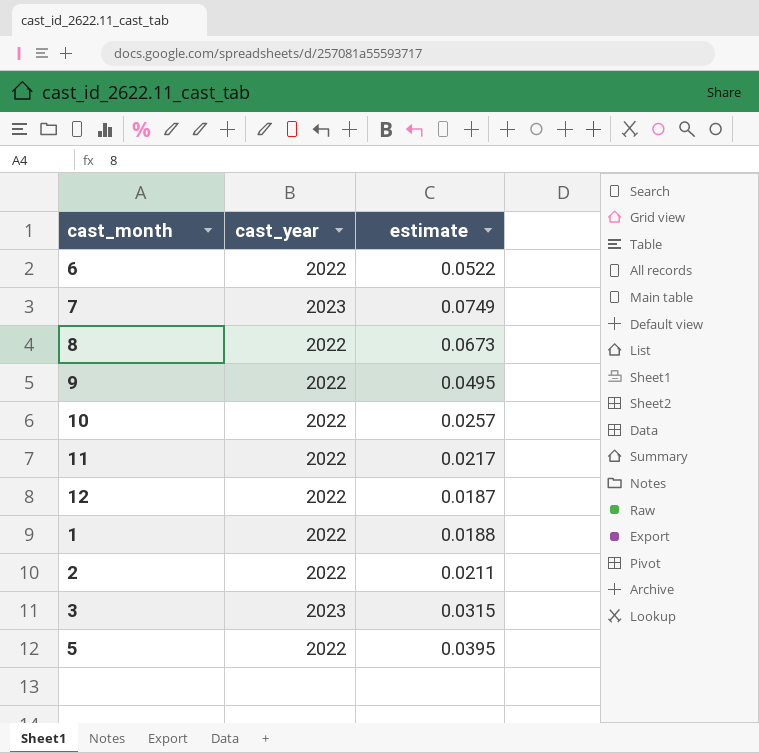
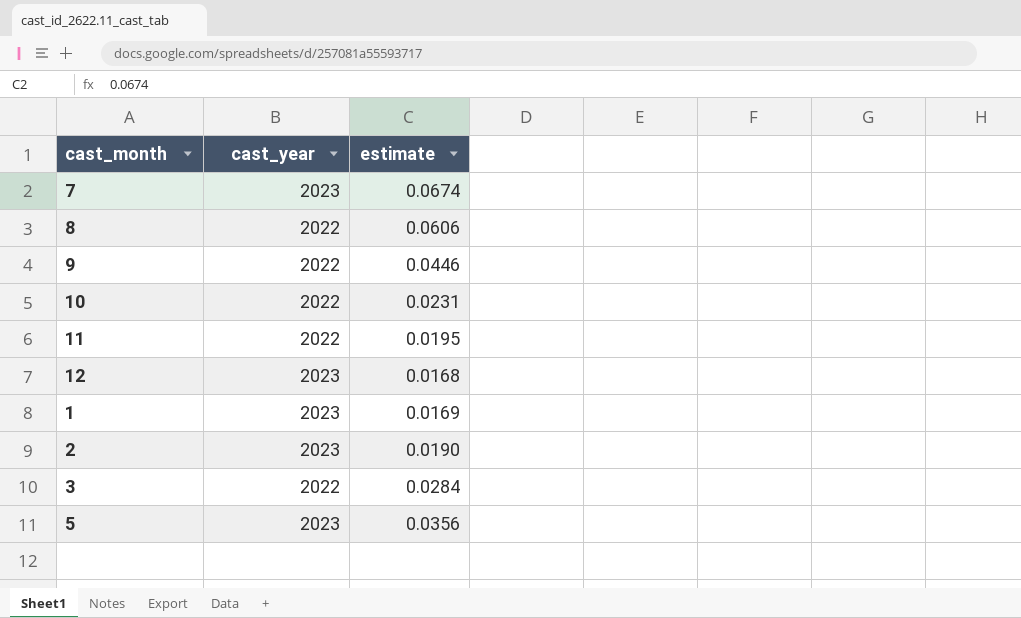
row 6: 2022 | 0.0522 -> none
7 | estimate: 0.0749 -> 0.0674
8 | estimate: 0.0673 -> 0.0606
9 | estimate: 0.0495 -> 0.0446
10 | estimate: 0.0257 -> 0.0231
11 | estimate: 0.0217 -> 0.0195
12 | cast_year: 2022 -> 2023
12 | estimate: 0.0187 -> 0.0168
1 | cast_year: 2022 -> 2023
1 | estimate: 0.0188 -> 0.0169
2 | cast_year: 2022 -> 2023
2 | estimate: 0.0211 -> 0.0190
3 | cast_year: 2023 -> 2022
3 | estimate: 0.0315 -> 0.0284
5 | cast_year: 2022 -> 2023
5 | estimate: 0.0395 -> 0.0356

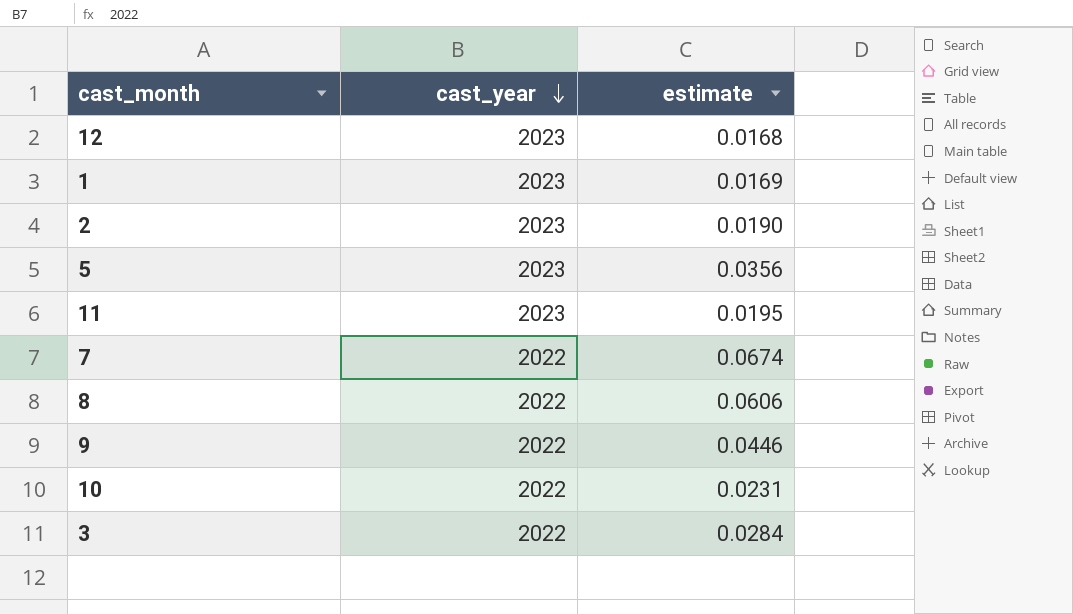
row order: none -> cast_year descending
11 | cast_year: 2022 -> 2023
7 | cast_year: 2023 -> 2022

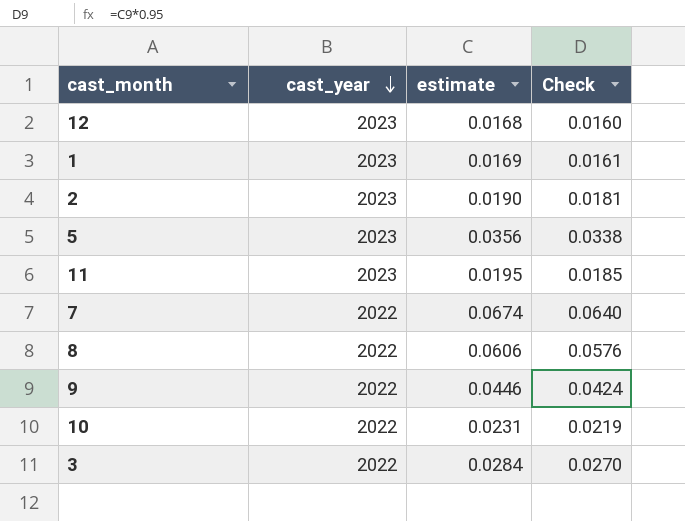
column Check | formula: none -> [estimate] * 0.95

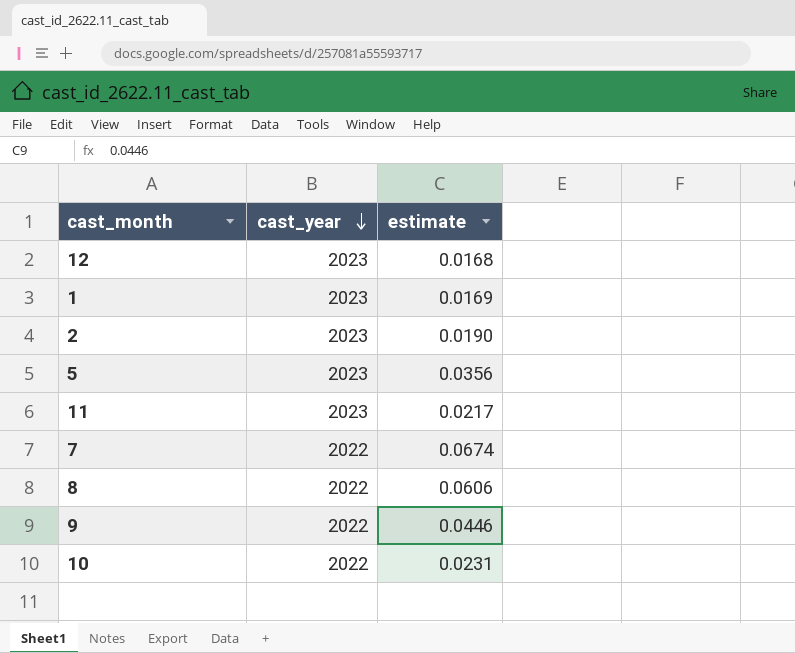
column Check | formula: [estimate] * 0.95 -> none
row 3: 2022 | 0.0284 | 0.0270 -> none
11 | estimate: 0.0195 -> 0.0217

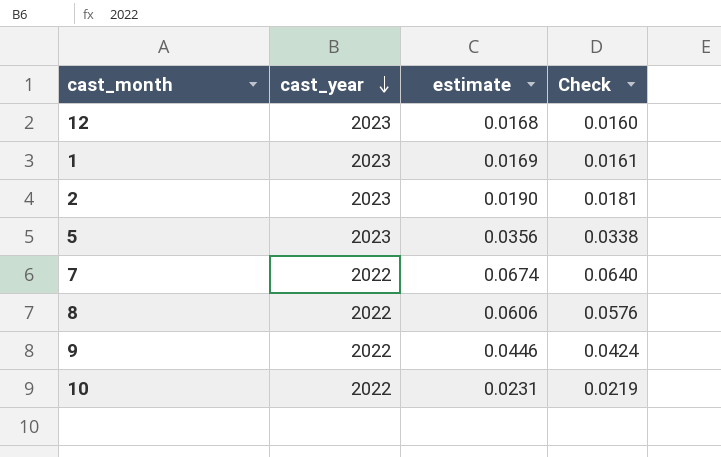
column Check | formula: none -> [estimate] * 0.95
row 11: 2023 | 0.0217 -> none

